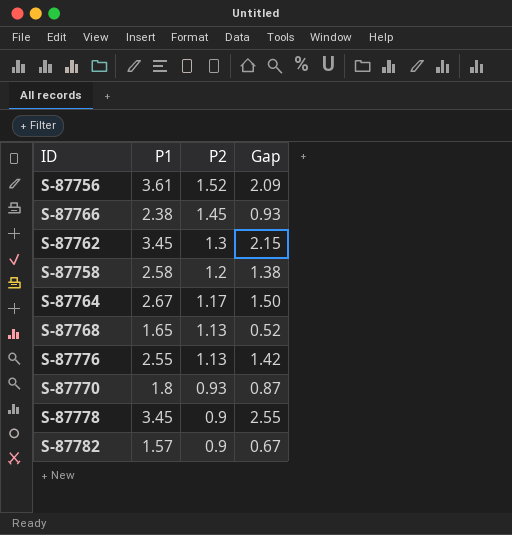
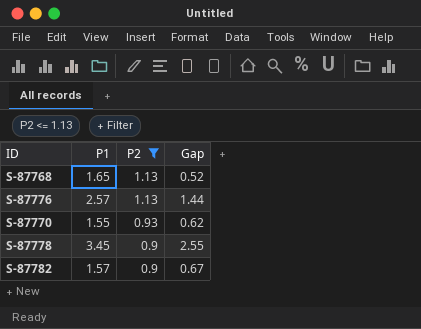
filter: none -> P2 <= 1.13
S-87776 | P1: 2.55 -> 2.57
S-87776 | Gap: 1.42 -> 1.44
S-87770 | P1: 1.8 -> 1.55
S-87770 | Gap: 0.87 -> 0.62

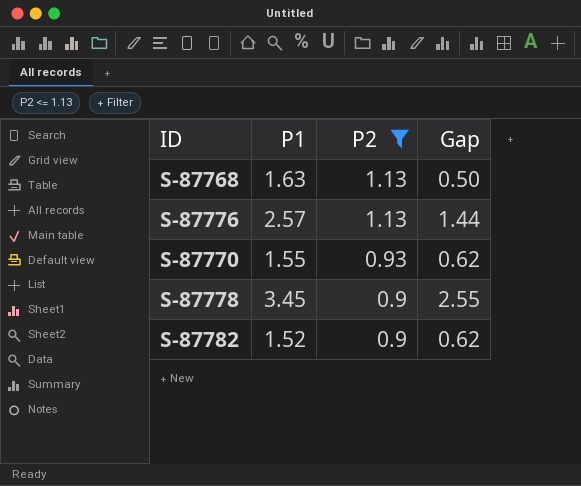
S-87768 | P1: 1.65 -> 1.63
S-87768 | Gap: 0.52 -> 0.50
S-87782 | P1: 1.57 -> 1.52
S-87782 | Gap: 0.67 -> 0.62

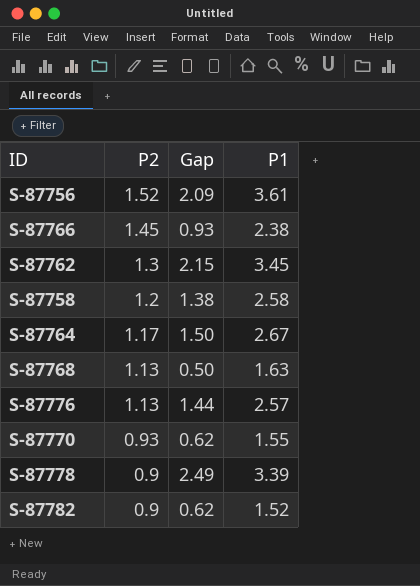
filter: P2 <= 1.13 -> none
column P1 | position: 2 -> 4
S-87778 | Gap: 2.55 -> 2.49
S-87778 | P1: 3.45 -> 3.39

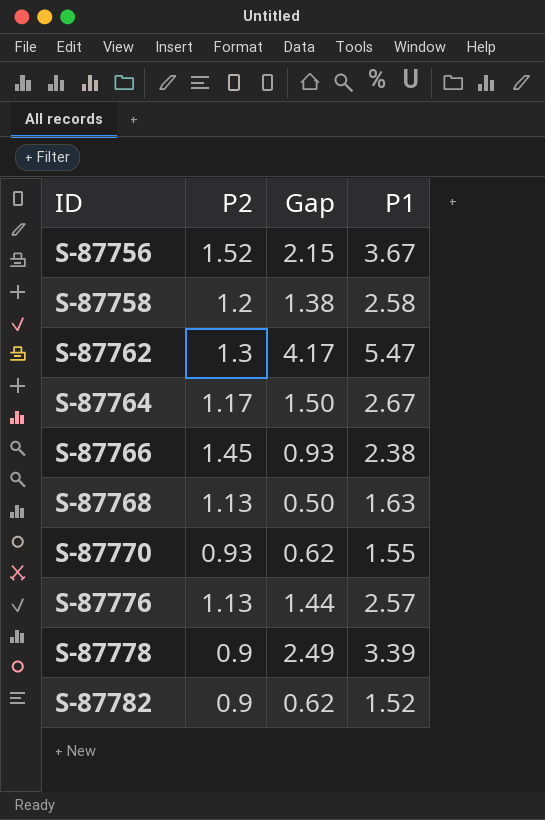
row order: P2 descending -> ID ascending
S-87756 | Gap: 2.09 -> 2.15
S-87756 | P1: 3.61 -> 3.67
S-87762 | Gap: 2.15 -> 4.17
S-87762 | P1: 3.45 -> 5.47

